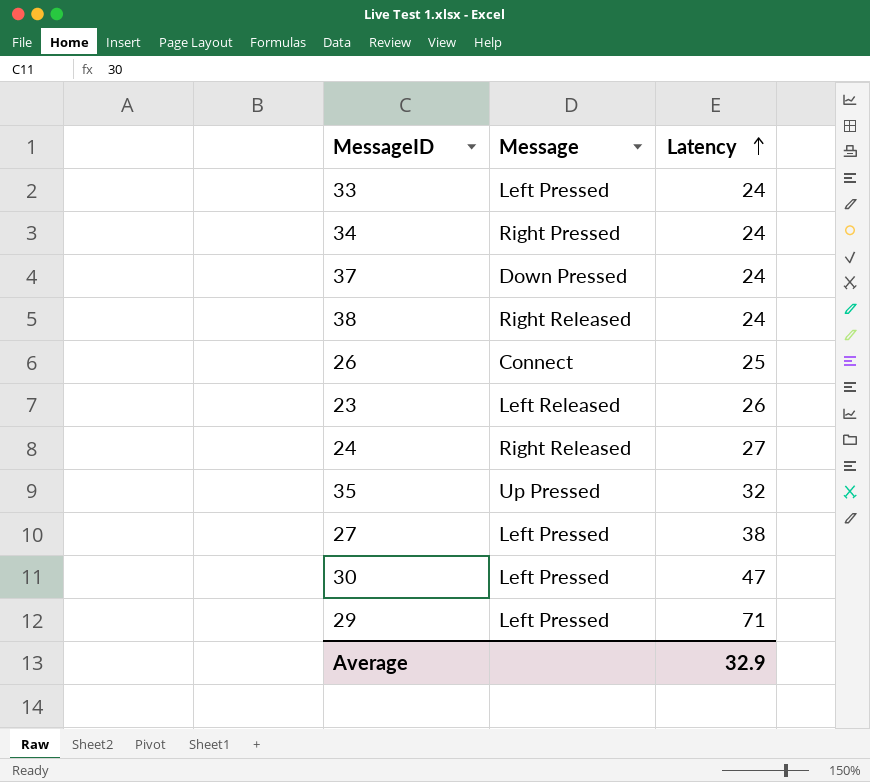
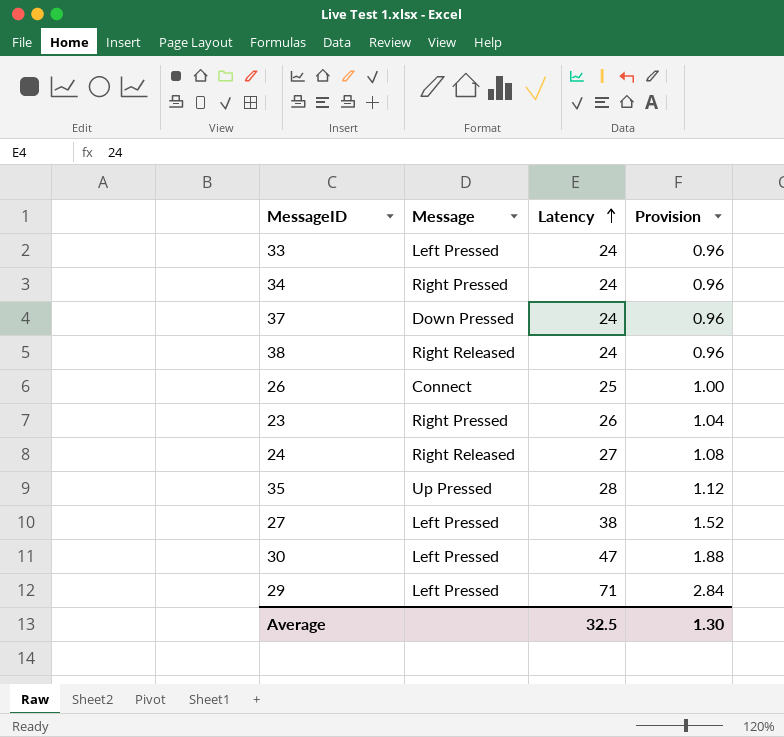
column Provision | formula: none -> [Latency] * 0.04
23 | Message: Left Released -> Right Pressed
35 | Latency: 32 -> 28
Average | Latency: 32.9 -> 32.5

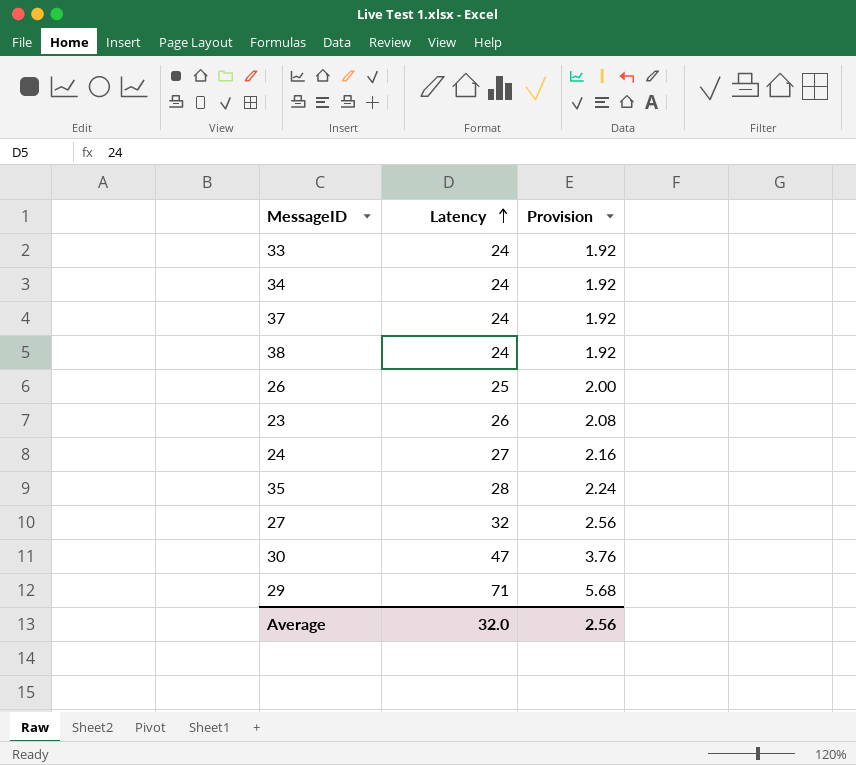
column Message | position: 2 -> none
column Provision | formula: [Latency] * 0.04 -> [Latency] * 0.08
27 | Latency: 38 -> 32
Average | Latency: 32.5 -> 32.0
Average | Provision: 1.30 -> 2.56

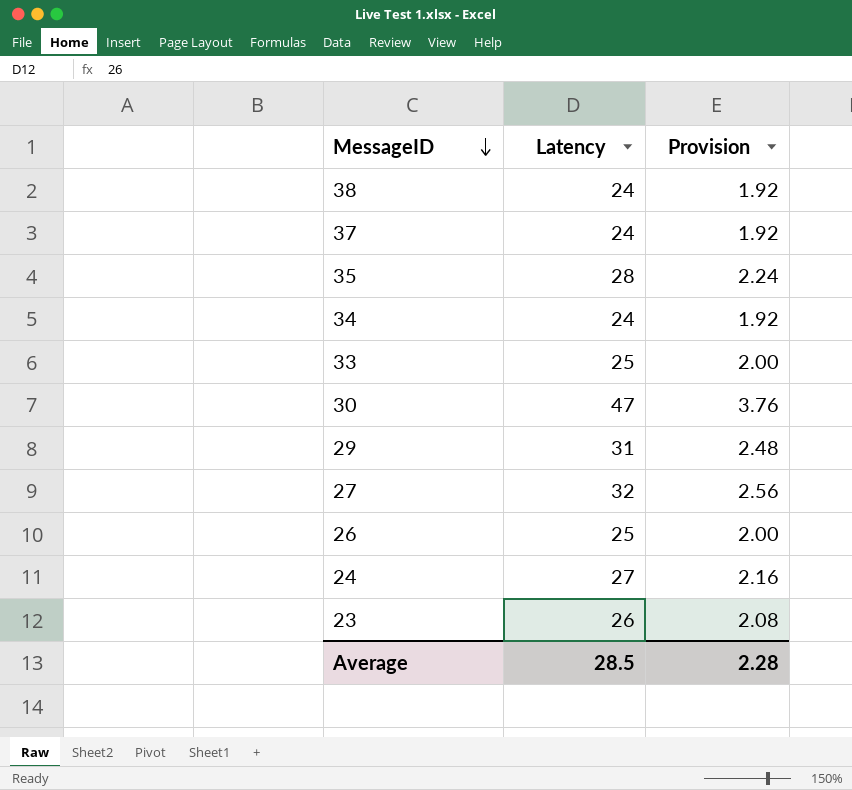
row order: Latency ascending -> MessageID descending
33 | Latency: 24 -> 25
33 | Provision: 1.92 -> 2.00
29 | Latency: 71 -> 31
29 | Provision: 5.68 -> 2.48
Average | Latency: 32.0 -> 28.5
Average | Provision: 2.56 -> 2.28

